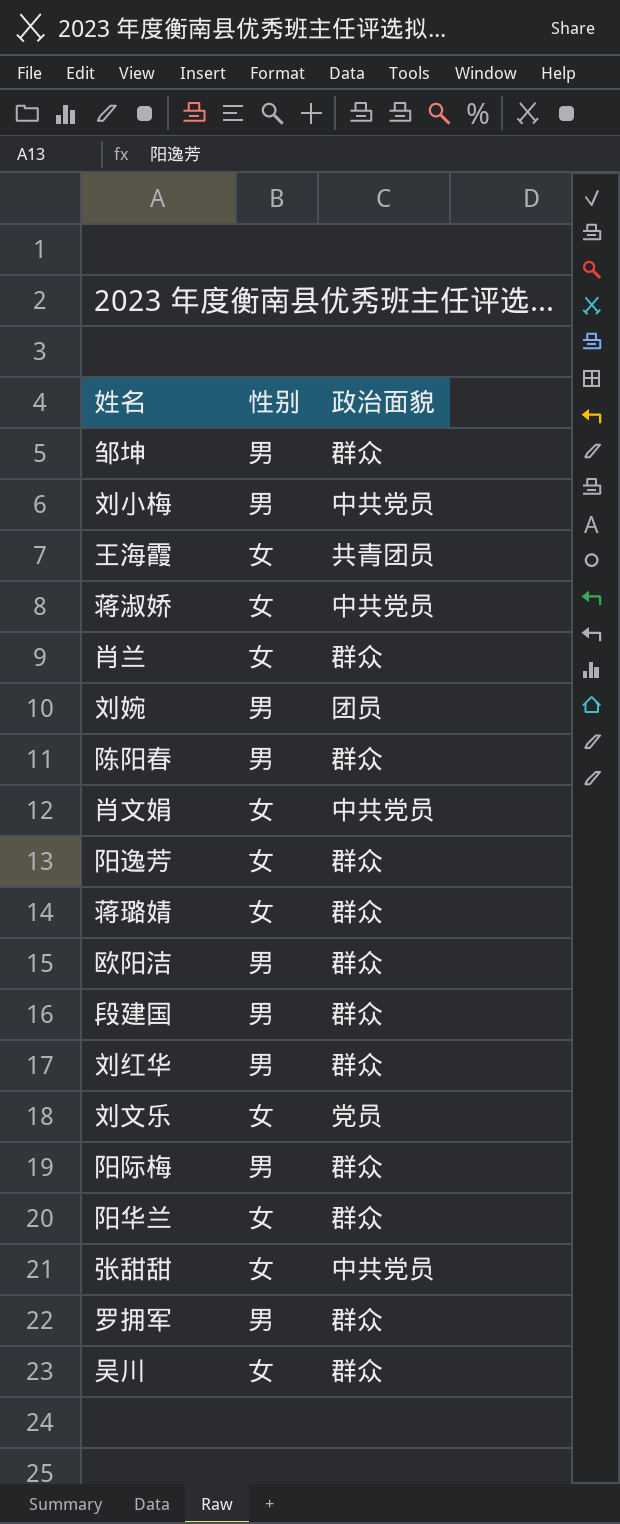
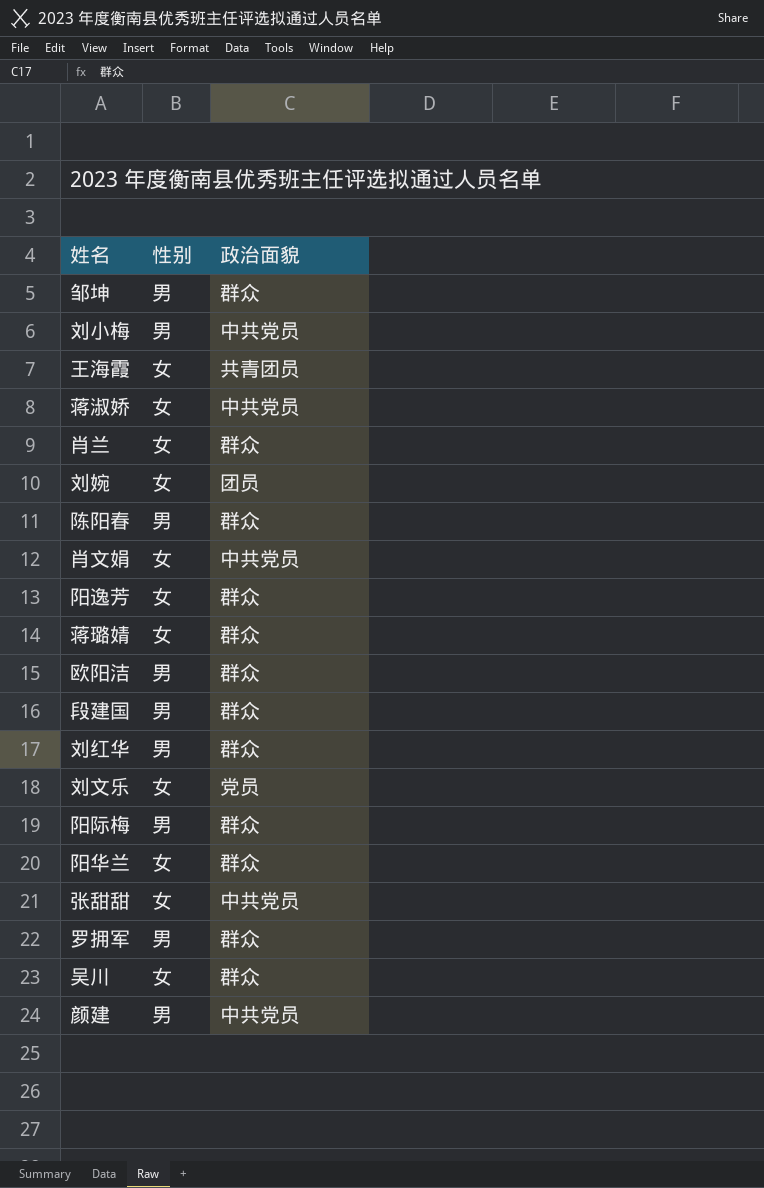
刘婉 | 性别: 男 -> 女
row 颜建: none -> 男 | 中共党员

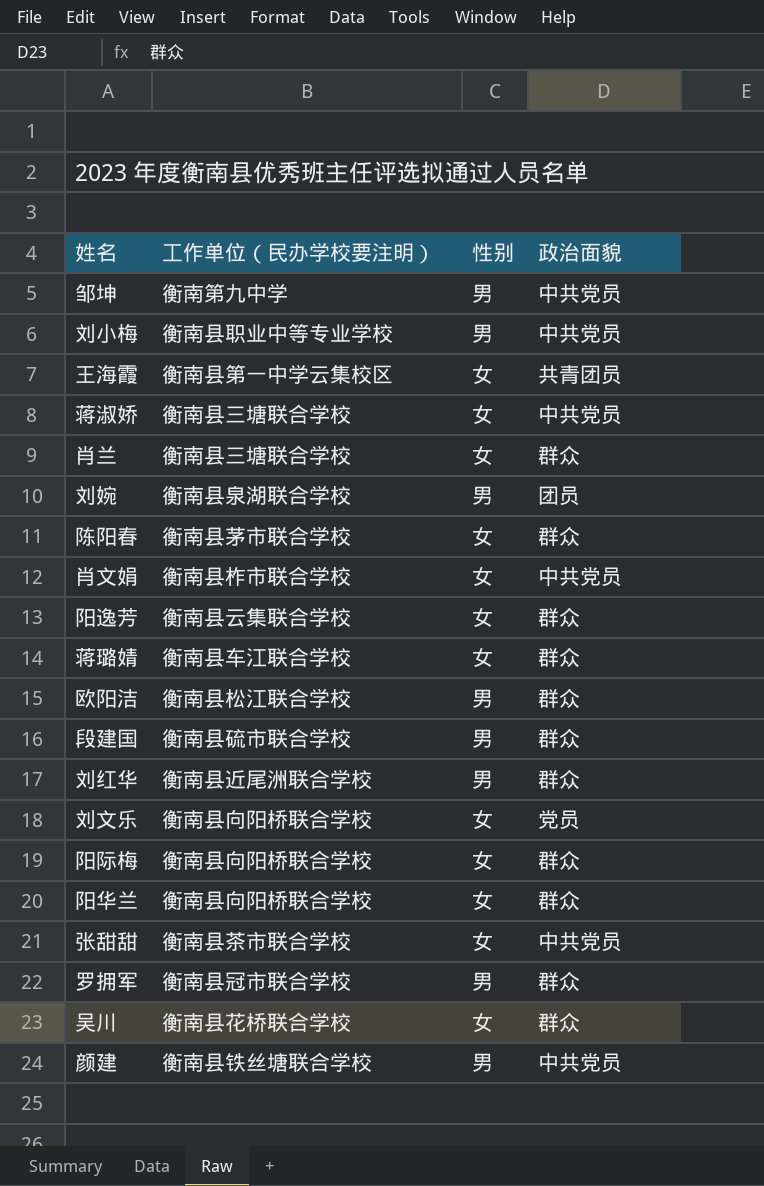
column 工作单位（民办学校要注明） | position: none -> 2
邹坤 | 政治面貌: 群众 -> 中共党员
刘婉 | 性别: 女 -> 男
陈阳春 | 性别: 男 -> 女
阳际梅 | 性别: 男 -> 女

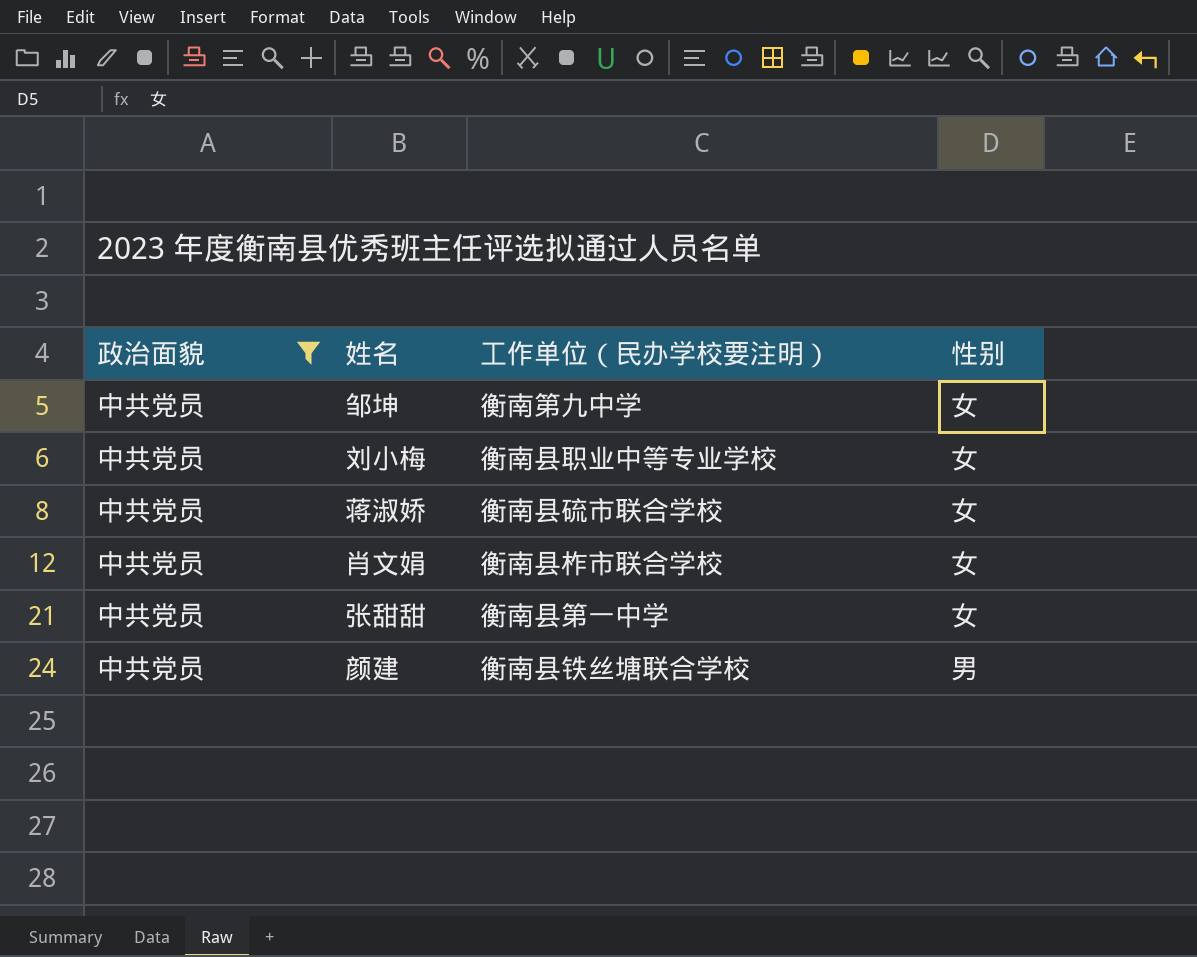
filter: none -> 政治面貌 = 中共党员
column 政治面貌 | position: 4 -> 1
邹坤 | 性别: 男 -> 女
刘小梅 | 性别: 男 -> 女
蒋淑娇 | 工作单位（民办学校要注明）: 衡南县三塘联合学校 -> 衡南县硫市联合学校
张甜甜 | 工作单位（民办学校要注明）: 衡南县茶市联合学校 -> 衡南县第一中学

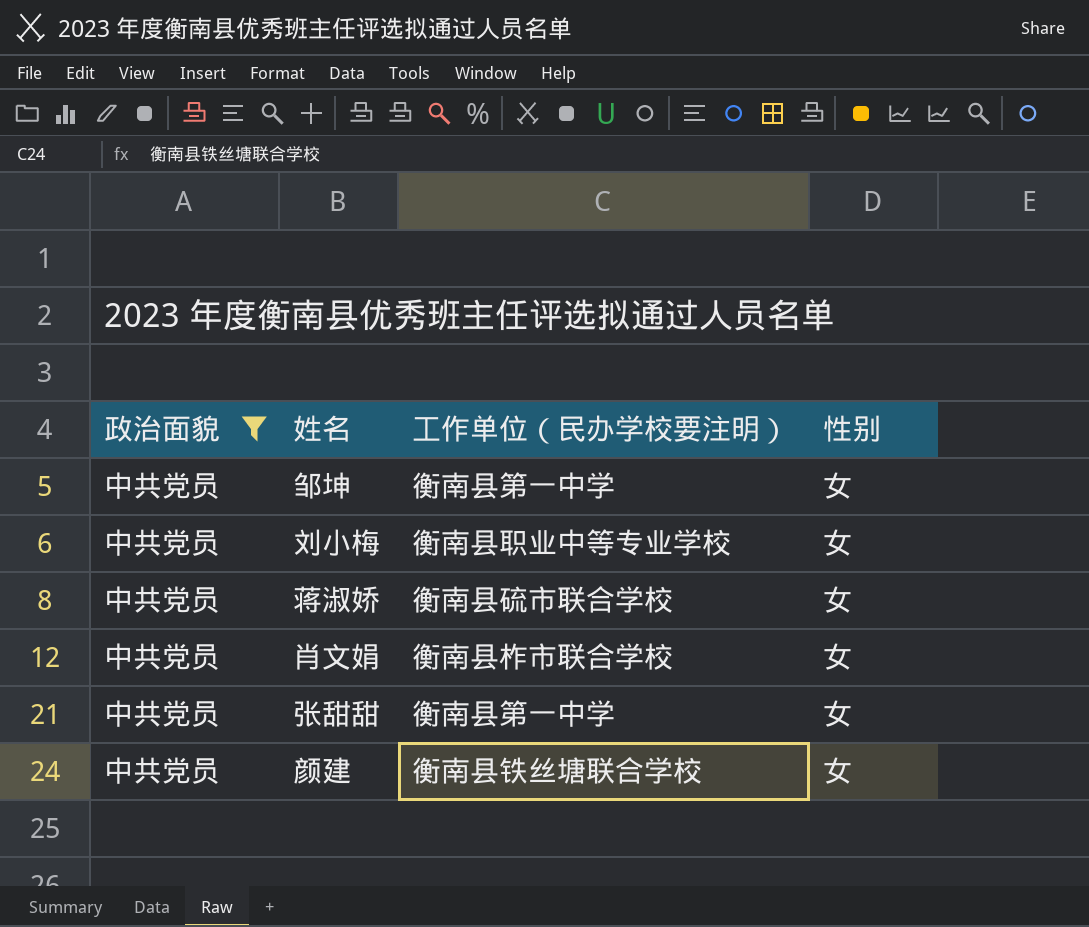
邹坤 | 工作单位（民办学校要注明）: 衡南第九中学 -> 衡南县第一中学
颜建 | 性别: 男 -> 女

